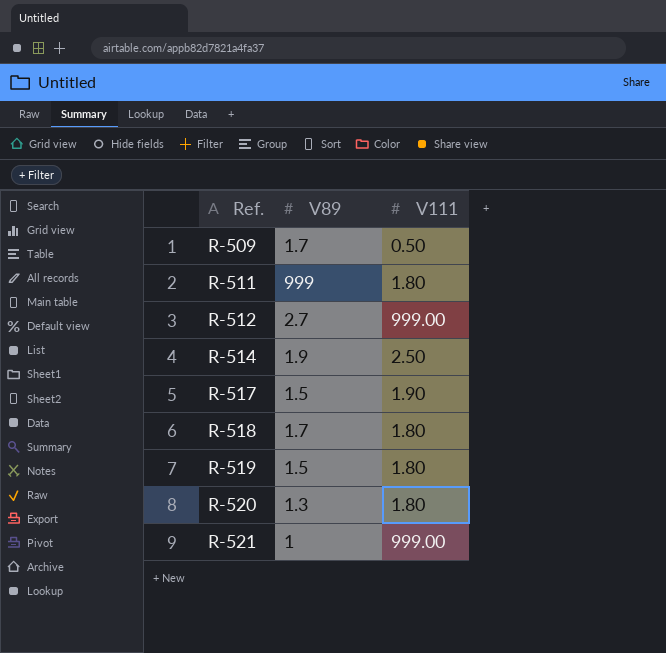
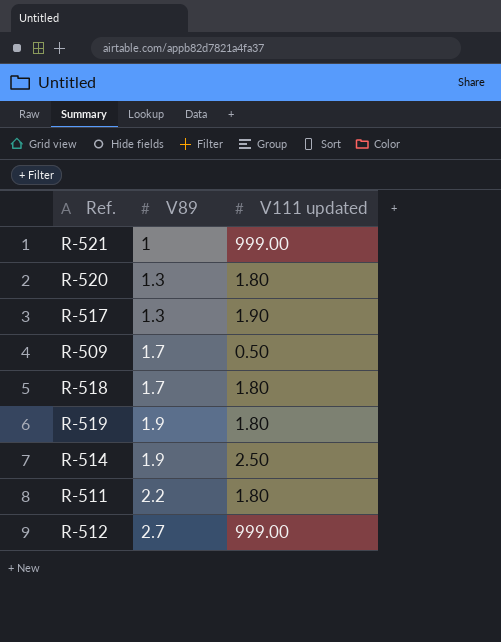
row order: Ref. ascending -> V89 ascending
column name: V111 -> V111 updated
R-517 | V89: 1.5 -> 1.3
R-519 | V89: 1.5 -> 1.9
R-511 | V89: 999 -> 2.2

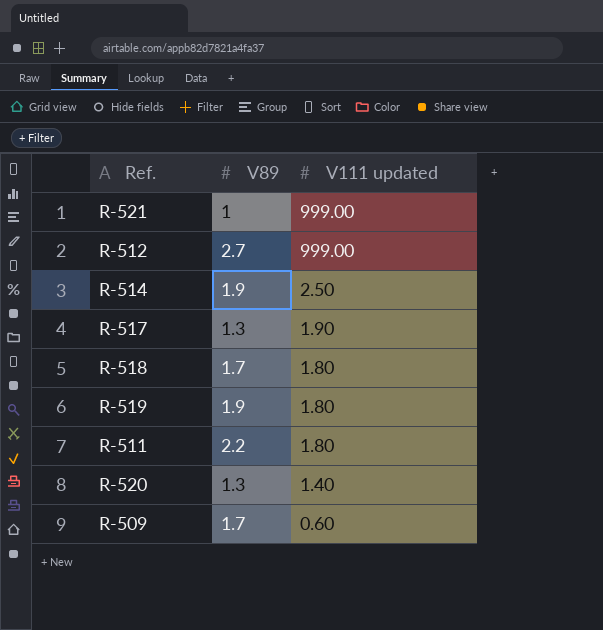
row order: V89 ascending -> V111 updated descending
R-520 | V111 updated: 1.80 -> 1.40
R-509 | V111 updated: 0.50 -> 0.60

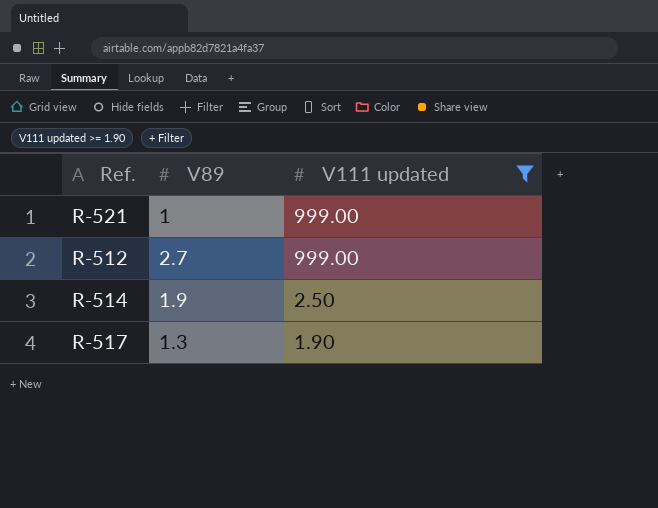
filter: none -> V111 updated >= 1.90

